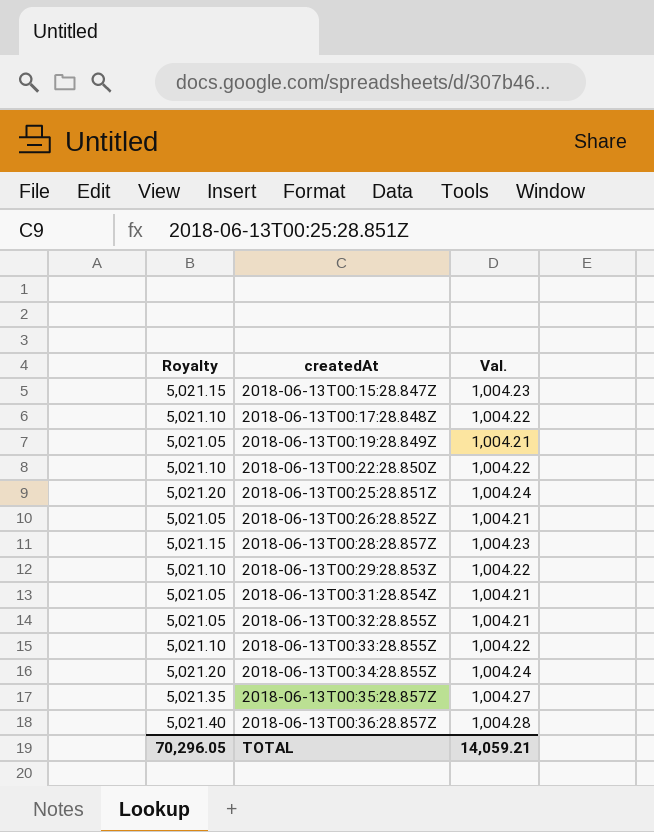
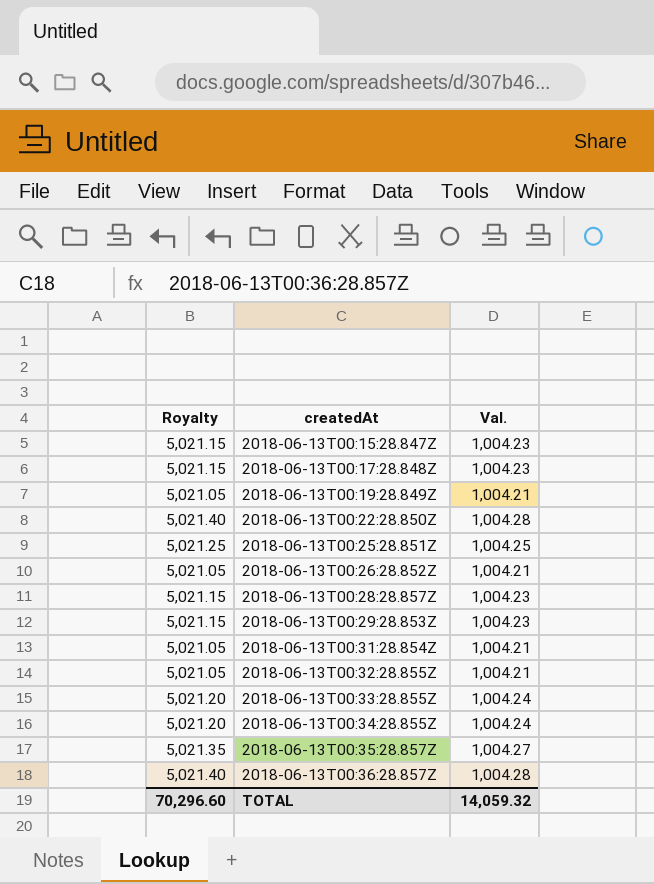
2018-06-13T00:17:28.848Z | Royalty: 5,021.10 -> 5,021.15
2018-06-13T00:17:28.848Z | Val.: 1,004.22 -> 1,004.23
2018-06-13T00:22:28.850Z | Royalty: 5,021.10 -> 5,021.40
2018-06-13T00:22:28.850Z | Val.: 1,004.22 -> 1,004.28
2018-06-13T00:25:28.851Z | Royalty: 5,021.20 -> 5,021.25
2018-06-13T00:25:28.851Z | Val.: 1,004.24 -> 1,004.25
2018-06-13T00:29:28.853Z | Royalty: 5,021.10 -> 5,021.15
2018-06-13T00:29:28.853Z | Val.: 1,004.22 -> 1,004.23
2018-06-13T00:33:28.855Z | Royalty: 5,021.10 -> 5,021.20
2018-06-13T00:33:28.855Z | Val.: 1,004.22 -> 1,004.24
TOTAL | Royalty: 70,296.05 -> 70,296.60
TOTAL | Val.: 14,059.21 -> 14,059.32

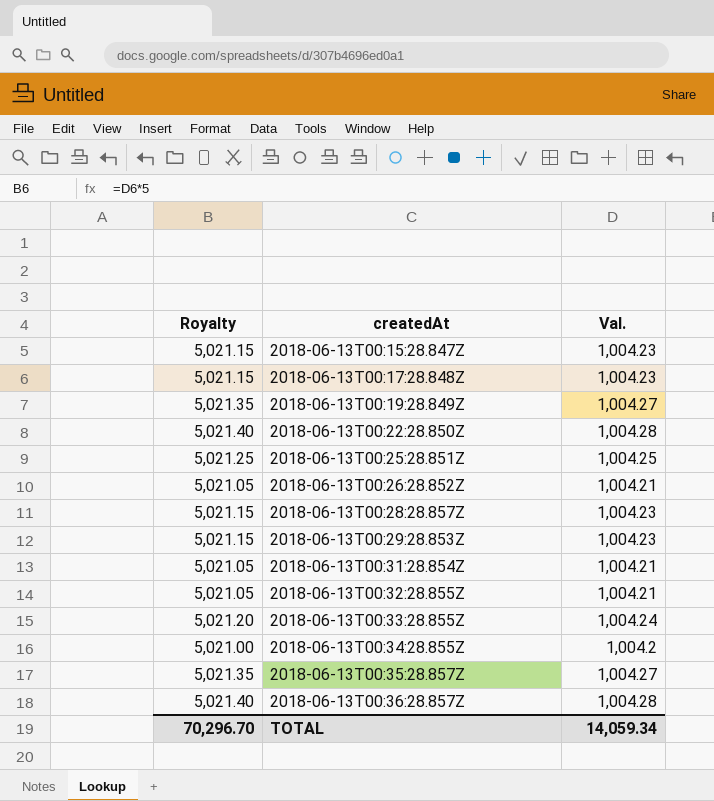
2018-06-13T00:19:28.849Z | Royalty: 5,021.05 -> 5,021.35
2018-06-13T00:19:28.849Z | Val.: 1,004.21 -> 1,004.27
2018-06-13T00:34:28.855Z | Royalty: 5,021.20 -> 5,021.00
2018-06-13T00:34:28.855Z | Val.: 1,004.24 -> 1,004.2
TOTAL | Royalty: 70,296.60 -> 70,296.70
TOTAL | Val.: 14,059.32 -> 14,059.34

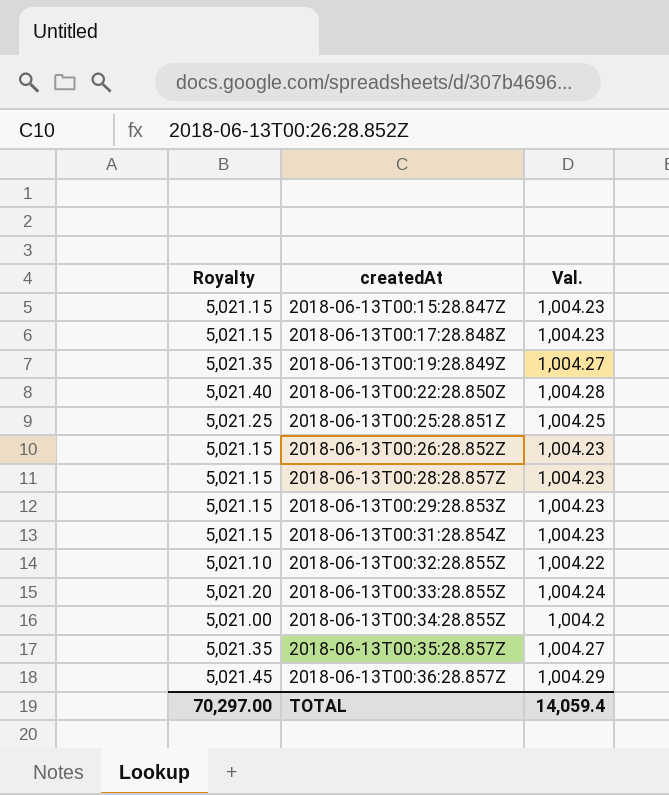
2018-06-13T00:26:28.852Z | Royalty: 5,021.05 -> 5,021.15
2018-06-13T00:26:28.852Z | Val.: 1,004.21 -> 1,004.23
2018-06-13T00:31:28.854Z | Royalty: 5,021.05 -> 5,021.15
2018-06-13T00:31:28.854Z | Val.: 1,004.21 -> 1,004.23
2018-06-13T00:32:28.855Z | Royalty: 5,021.05 -> 5,021.10
2018-06-13T00:32:28.855Z | Val.: 1,004.21 -> 1,004.22
2018-06-13T00:36:28.857Z | Royalty: 5,021.40 -> 5,021.45
2018-06-13T00:36:28.857Z | Val.: 1,004.28 -> 1,004.29
TOTAL | Royalty: 70,296.70 -> 70,297.00
TOTAL | Val.: 14,059.34 -> 14,059.4

